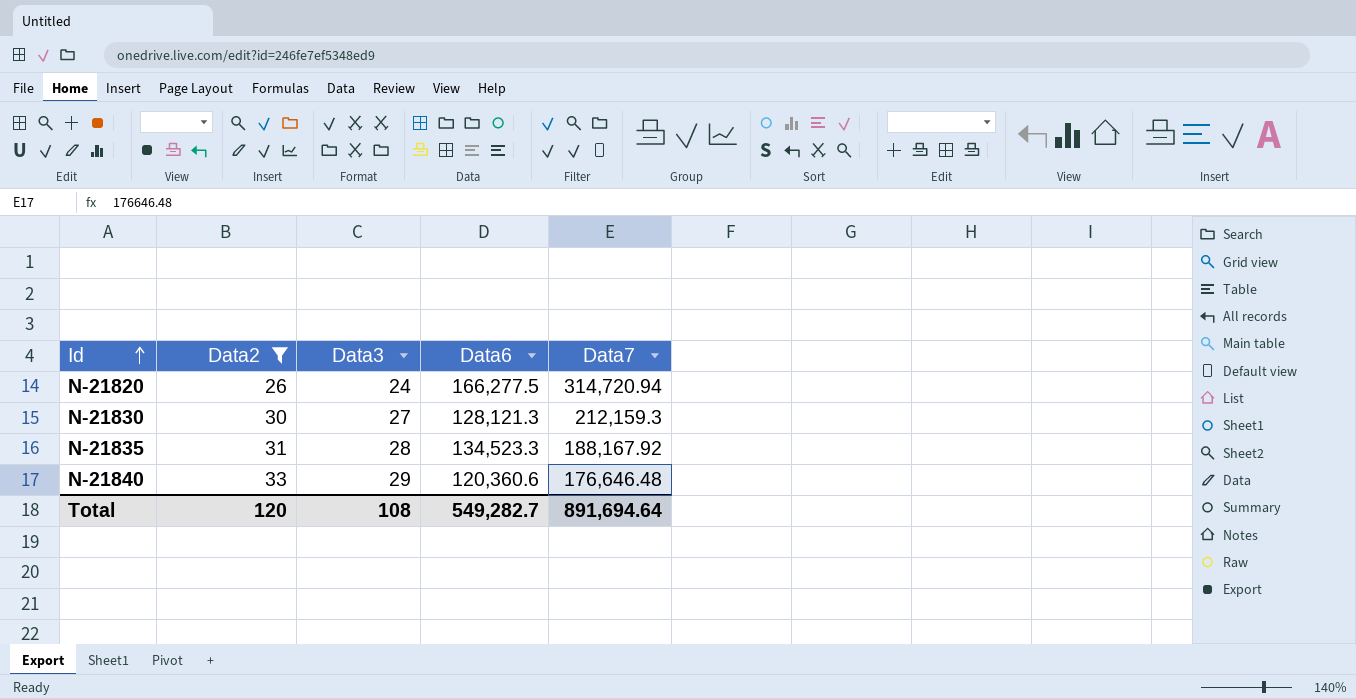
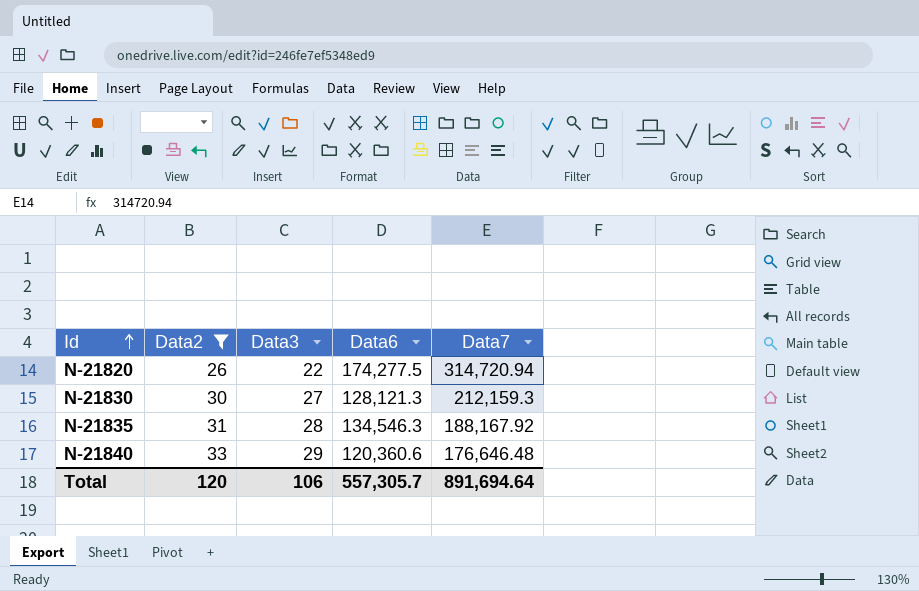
N-21820 | Data3: 24 -> 22
N-21820 | Data6: 166,277.5 -> 174,277.5
N-21835 | Data6: 134,523.3 -> 134,546.3
Total | Data3: 108 -> 106
Total | Data6: 549,282.7 -> 557,305.7

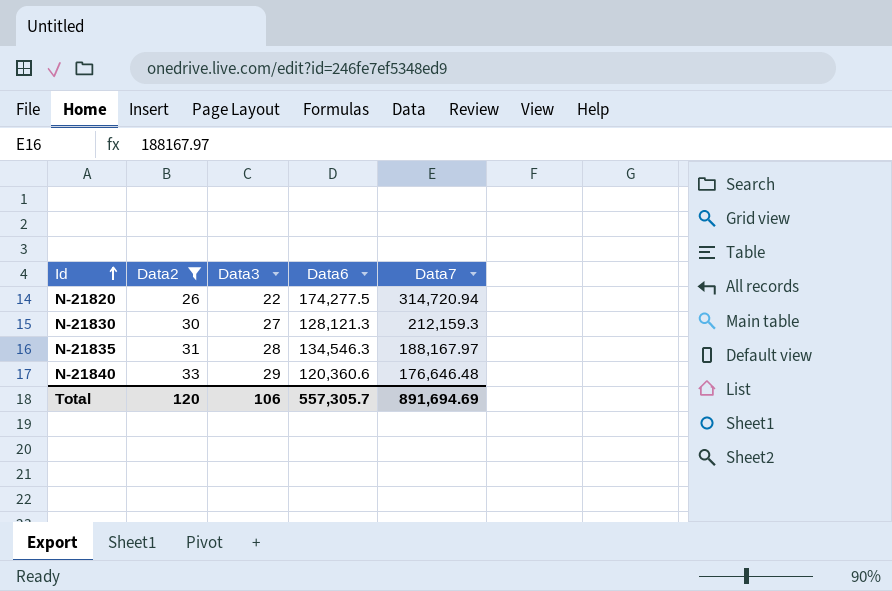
N-21835 | Data7: 188,167.92 -> 188,167.97
Total | Data7: 891,694.64 -> 891,694.69

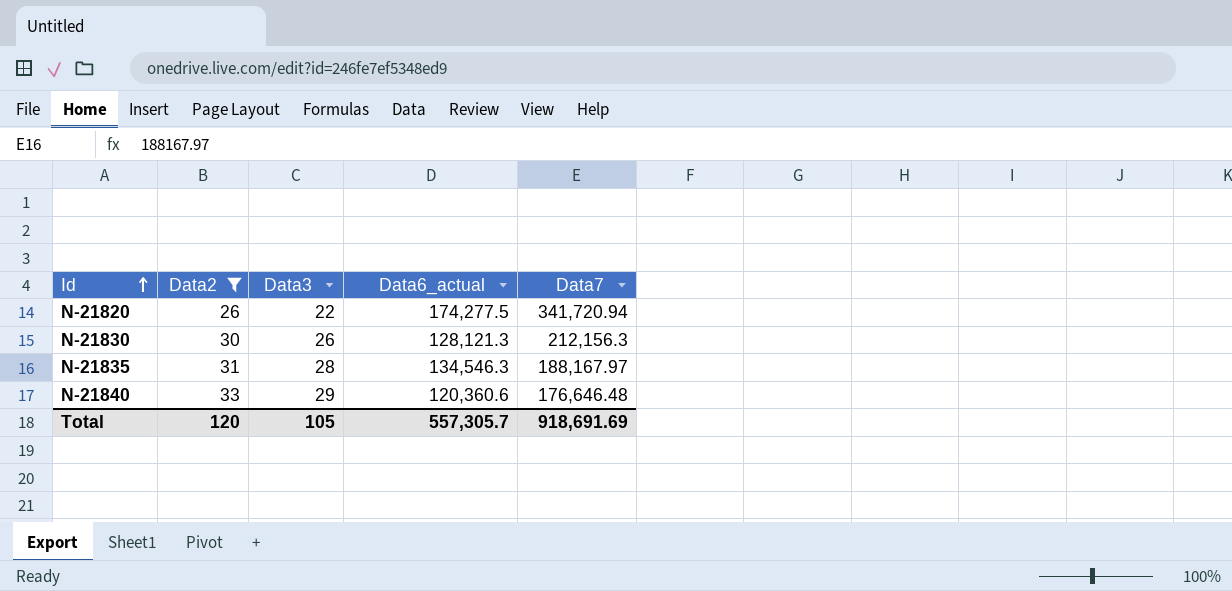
column name: Data6 -> Data6_actual
N-21820 | Data7: 314,720.94 -> 341,720.94
N-21830 | Data3: 27 -> 26
N-21830 | Data7: 212,159.3 -> 212,156.3
Total | Data3: 106 -> 105
Total | Data7: 891,694.69 -> 918,691.69

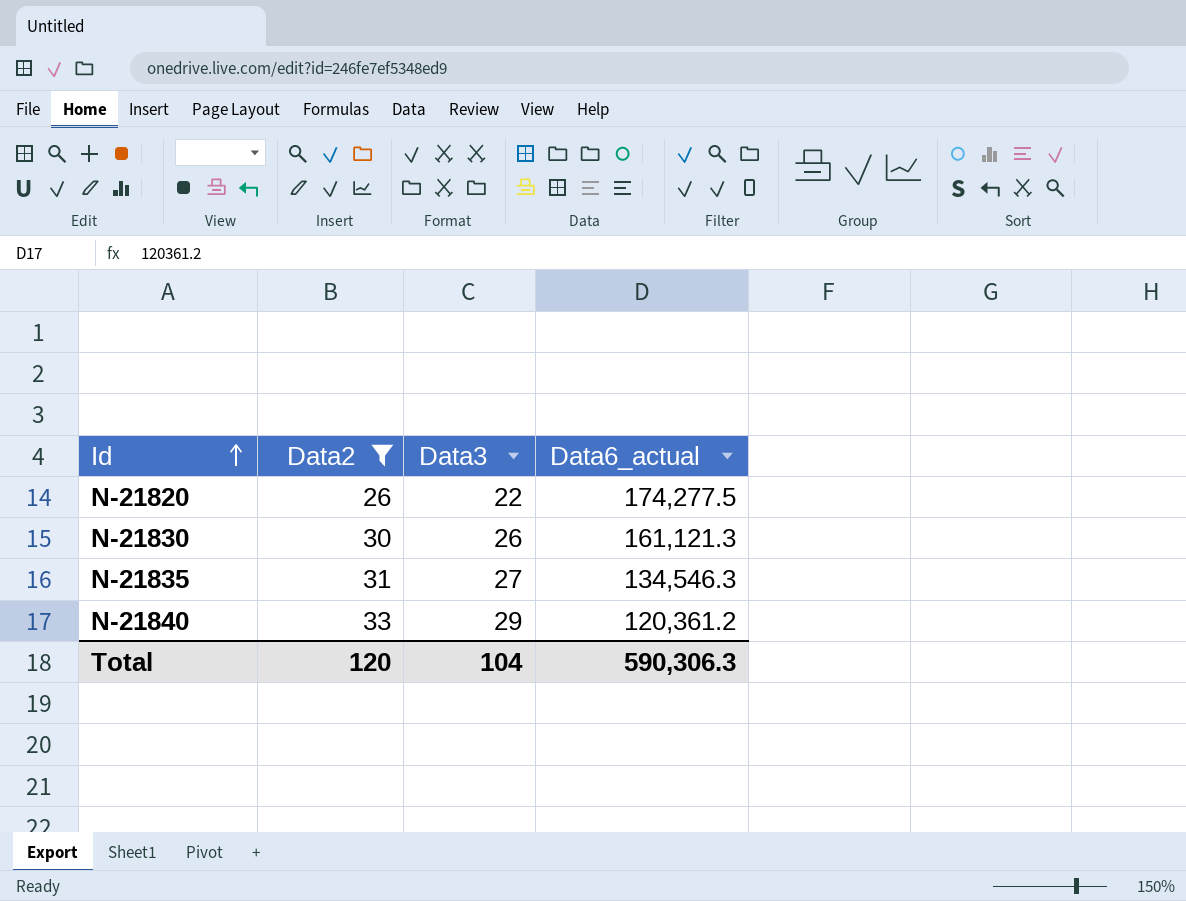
column Data7 | position: 5 -> none
N-21830 | Data6_actual: 128,121.3 -> 161,121.3
N-21835 | Data3: 28 -> 27
N-21840 | Data6_actual: 120,360.6 -> 120,361.2
Total | Data3: 105 -> 104
Total | Data6_actual: 557,305.7 -> 590,306.3

